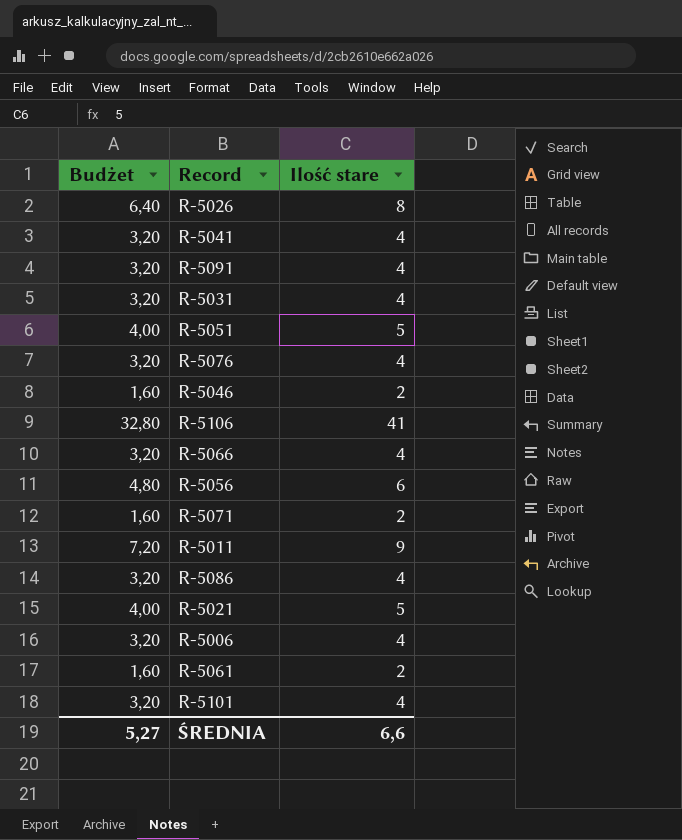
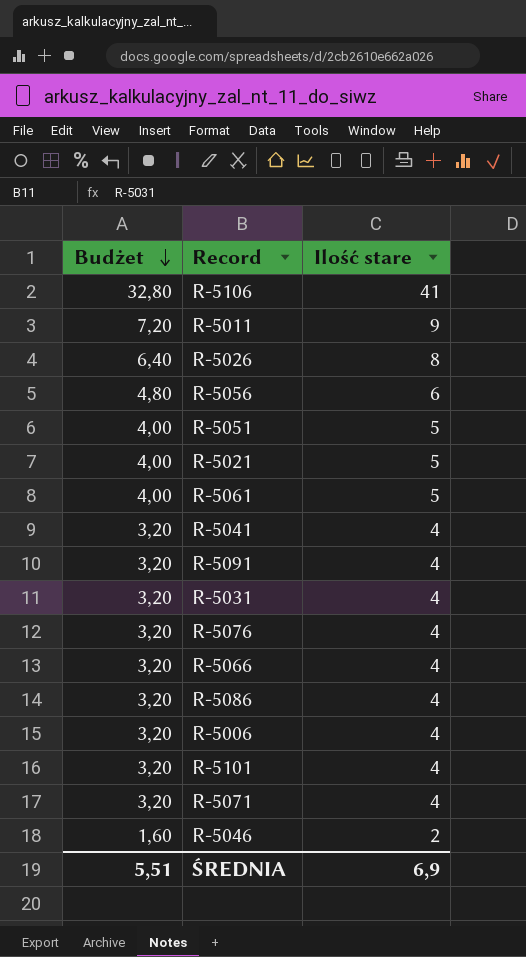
row order: none -> Budżet descending
R-5061 | Budżet: 1,60 -> 4,00
R-5061 | Ilość stare: 2 -> 5
R-5071 | Budżet: 1,60 -> 3,20
R-5071 | Ilość stare: 2 -> 4
ŚREDNIA | Budżet: 5,27 -> 5,51
ŚREDNIA | Ilość stare: 6,6 -> 6,9

